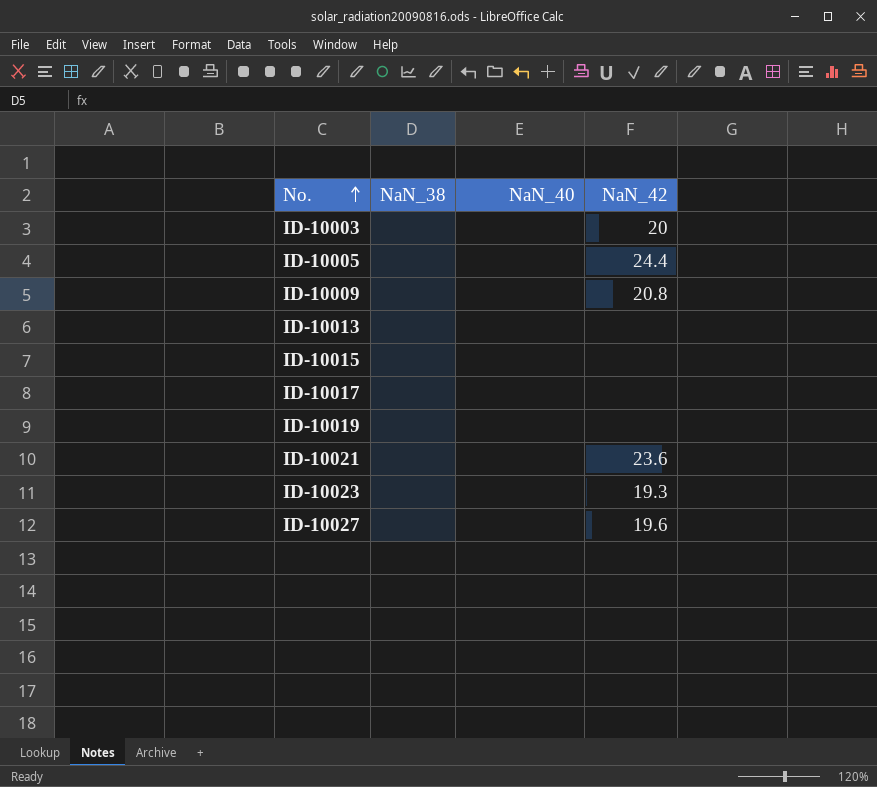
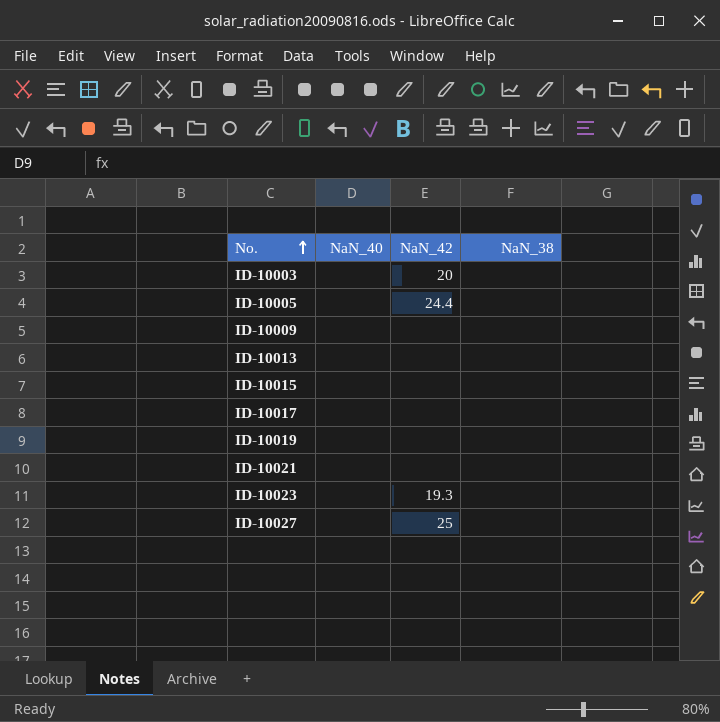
column NaN_38 | position: 2 -> 4
ID-10009 | NaN_42: 20.8 -> none
ID-10021 | NaN_42: 23.6 -> none
ID-10027 | NaN_42: 19.6 -> 25

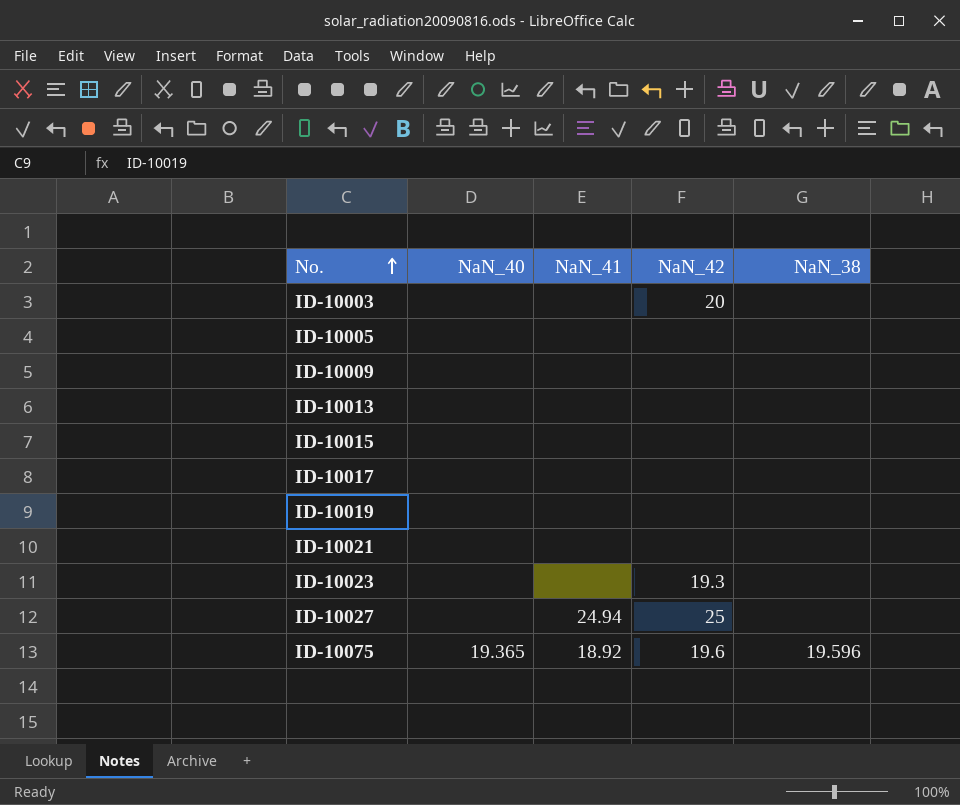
column NaN_41 | position: none -> 3
ID-10005 | NaN_42: 24.4 -> none
row ID-10075: none -> 19.365 | 18.92 | 19.6 | 19.596

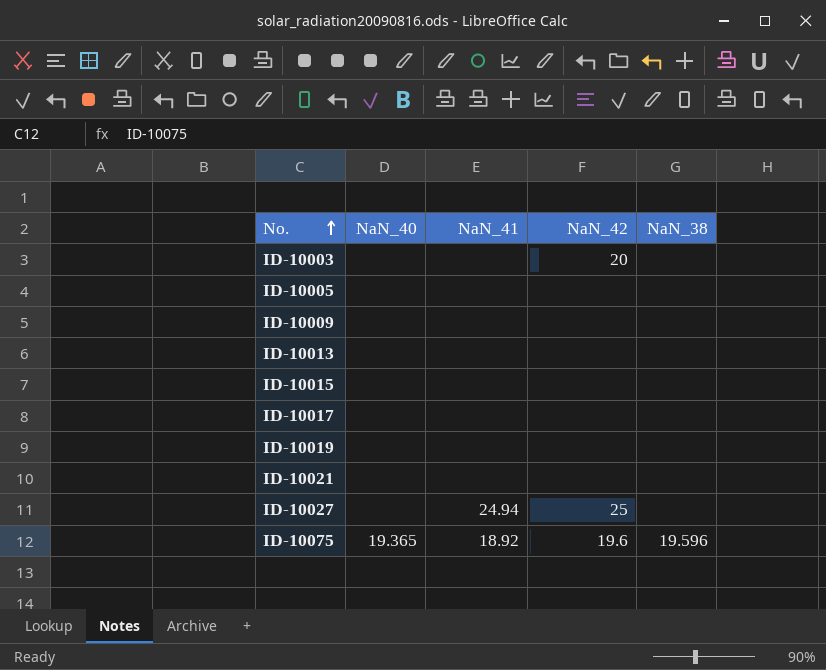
row ID-10023: none | none | 19.3 | none -> none

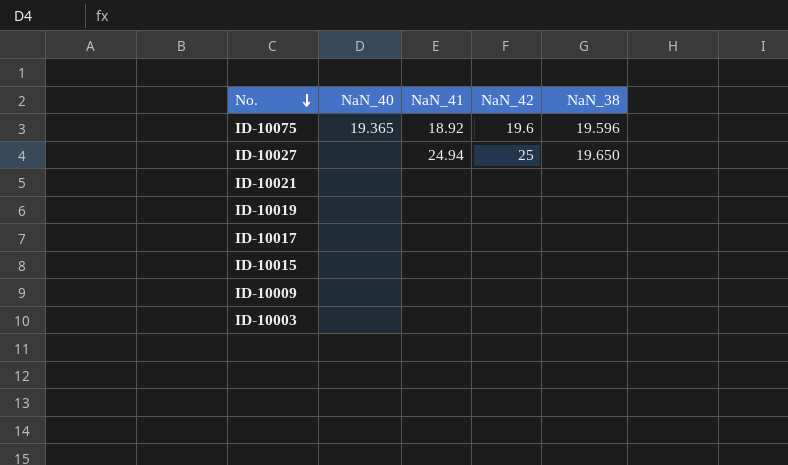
row order: No. ascending -> No. descending
row ID-10005: none | none | none | none -> none
row ID-10013: none | none | none | none -> none
ID-10027 | NaN_38: none -> 19.650
ID-10003 | NaN_42: 20 -> none

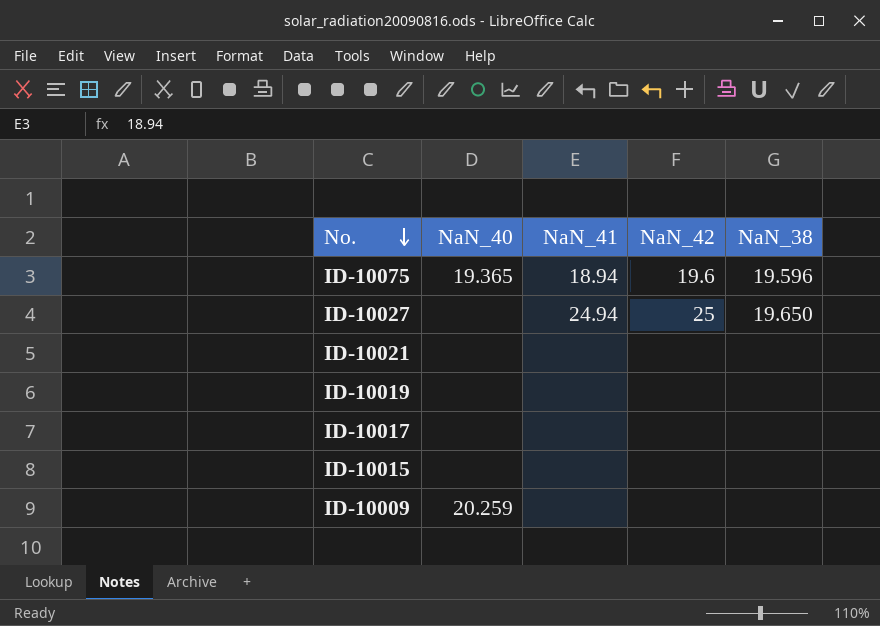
row ID-10003: none | none | none | none -> none
ID-10075 | NaN_41: 18.92 -> 18.94
ID-10009 | NaN_40: none -> 20.259

